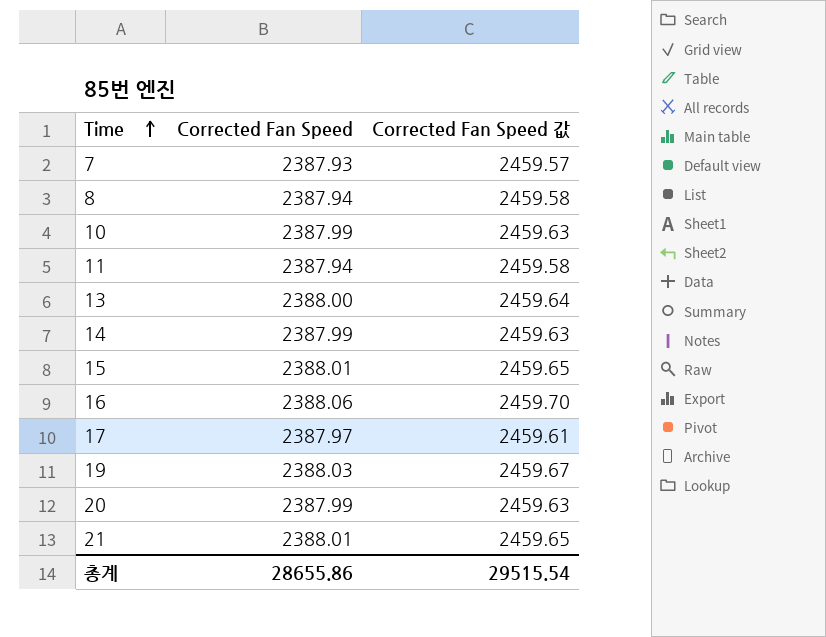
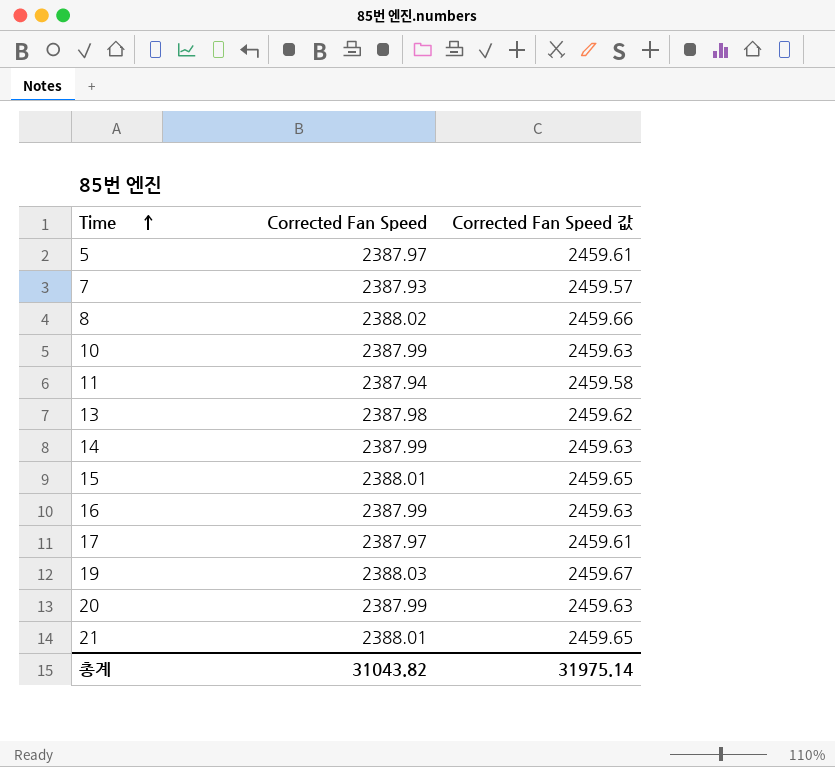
row 5: none -> 2387.97 | 2459.61
8 | Corrected Fan Speed: 2387.94 -> 2388.02
8 | Corrected Fan Speed 값: 2459.58 -> 2459.66
13 | Corrected Fan Speed: 2388.00 -> 2387.98
13 | Corrected Fan Speed 값: 2459.64 -> 2459.62
16 | Corrected Fan Speed: 2388.06 -> 2387.99
16 | Corrected Fan Speed 값: 2459.70 -> 2459.63
총계 | Corrected Fan Speed: 28655.86 -> 31043.82
총계 | Corrected Fan Speed 값: 29515.54 -> 31975.14

